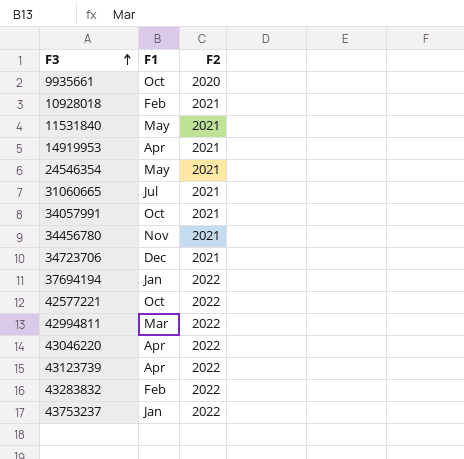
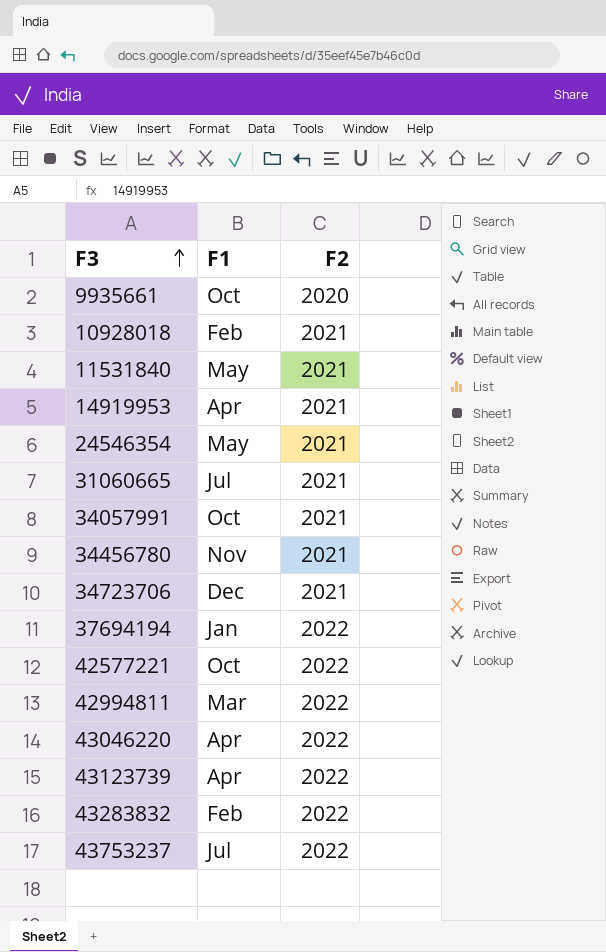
43753237 | F1: Jan -> Jul

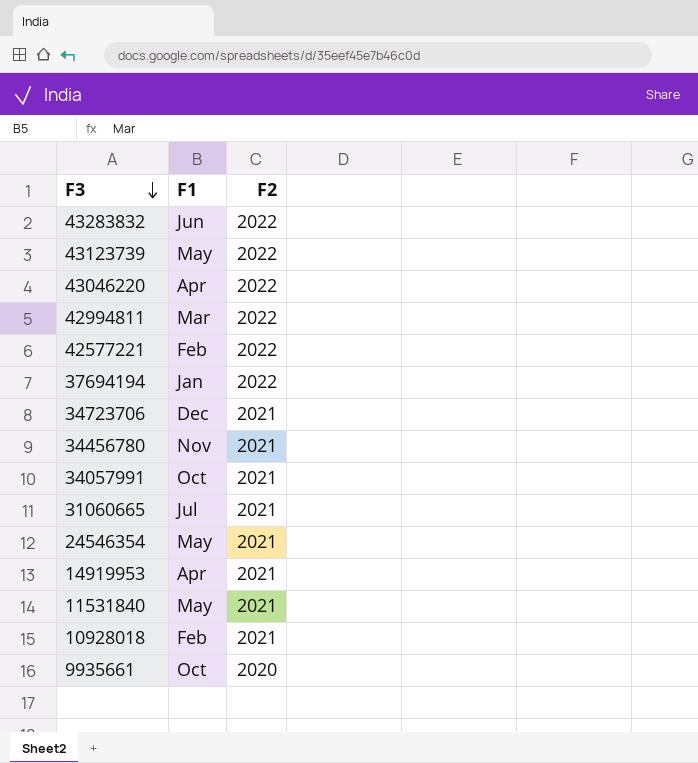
row order: F3 ascending -> F3 descending
row 43753237: Jul | 2022 -> none
43283832 | F1: Feb -> Jun
43123739 | F1: Apr -> May
42577221 | F1: Oct -> Feb

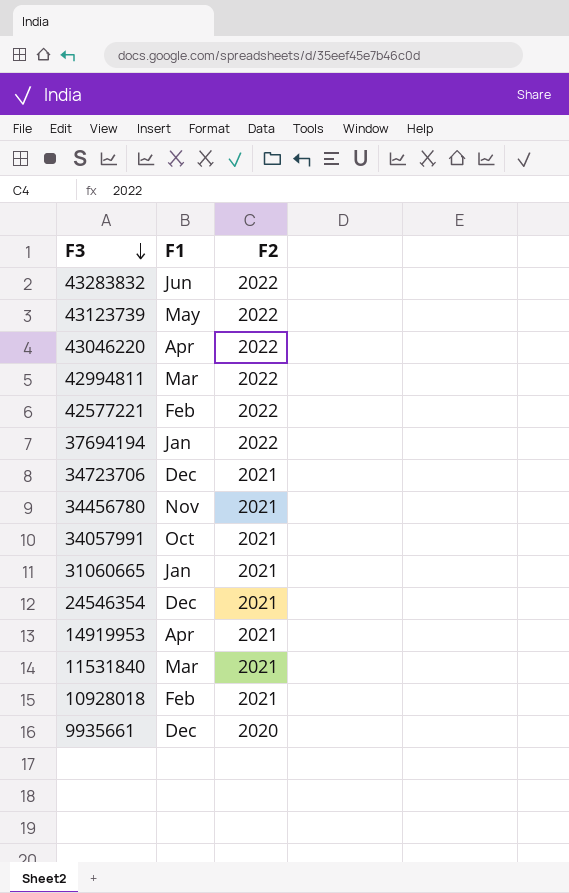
31060665 | F1: Jul -> Jan
24546354 | F1: May -> Dec
11531840 | F1: May -> Mar
9935661 | F1: Oct -> Dec

